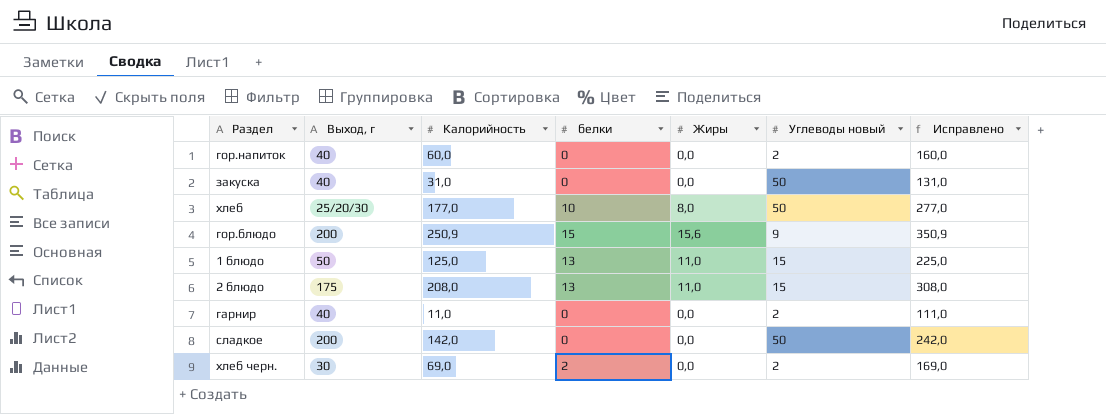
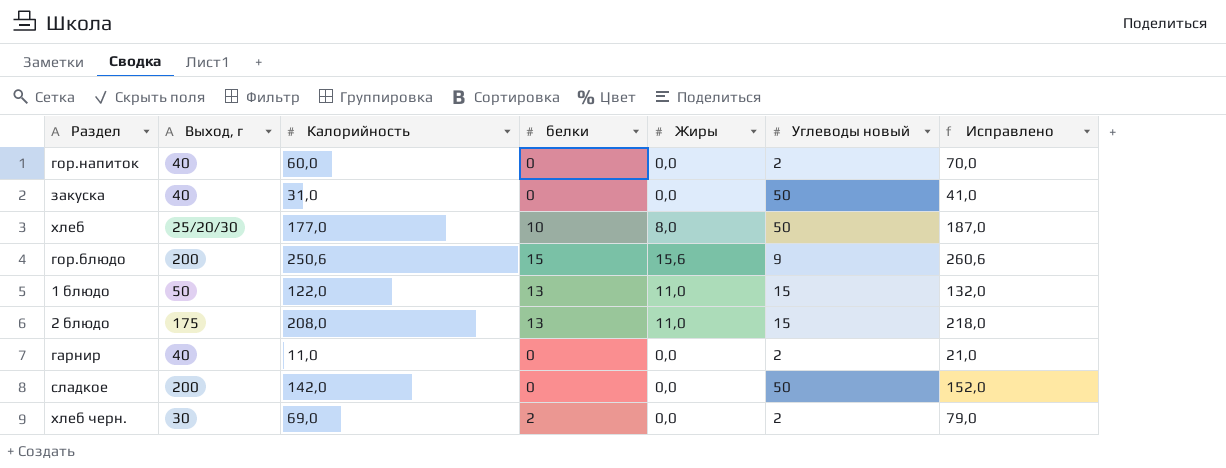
column Исправлено | formula: [Калорийность] + 100 -> [Калорийность] + 10
гор.блюдо | Калорийность: 250,9 -> 250,6
1 блюдо | Калорийность: 125,0 -> 122,0

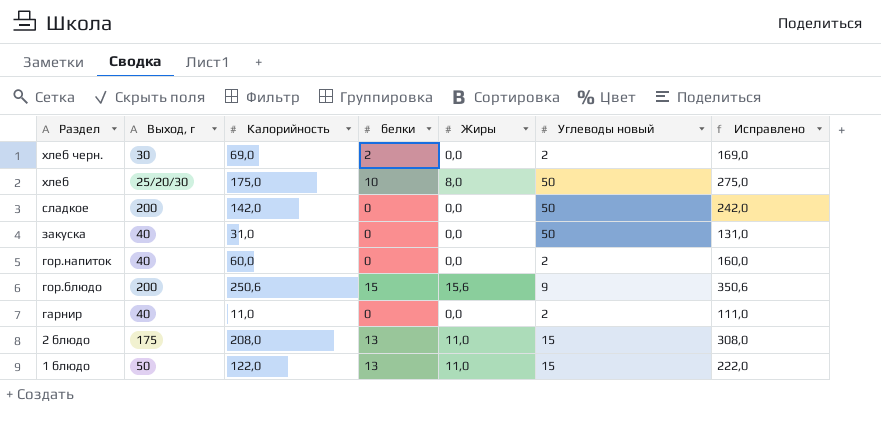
row order: none -> Раздел descending
column Исправлено | formula: [Калорийность] + 10 -> [Калорийность] + 100
хлеб | Калорийность: 177,0 -> 175,0

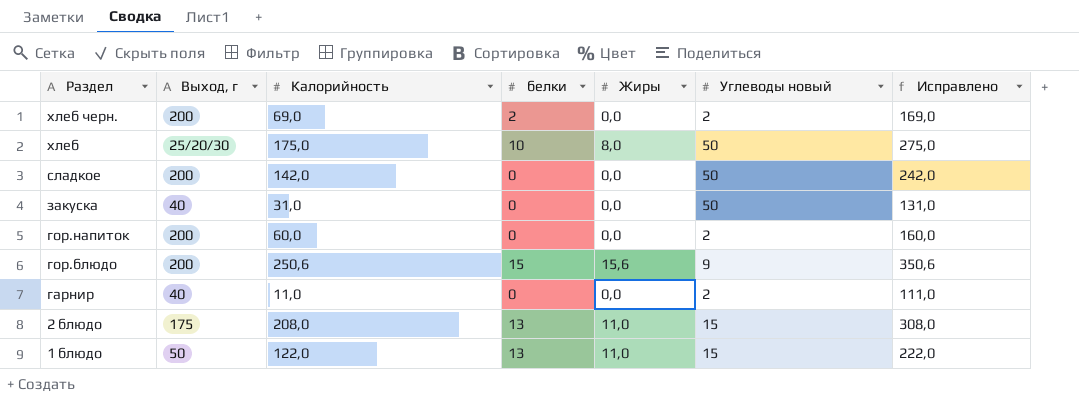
хлеб черн. | Выход, г: 30 -> 200
гор.напиток | Выход, г: 40 -> 200

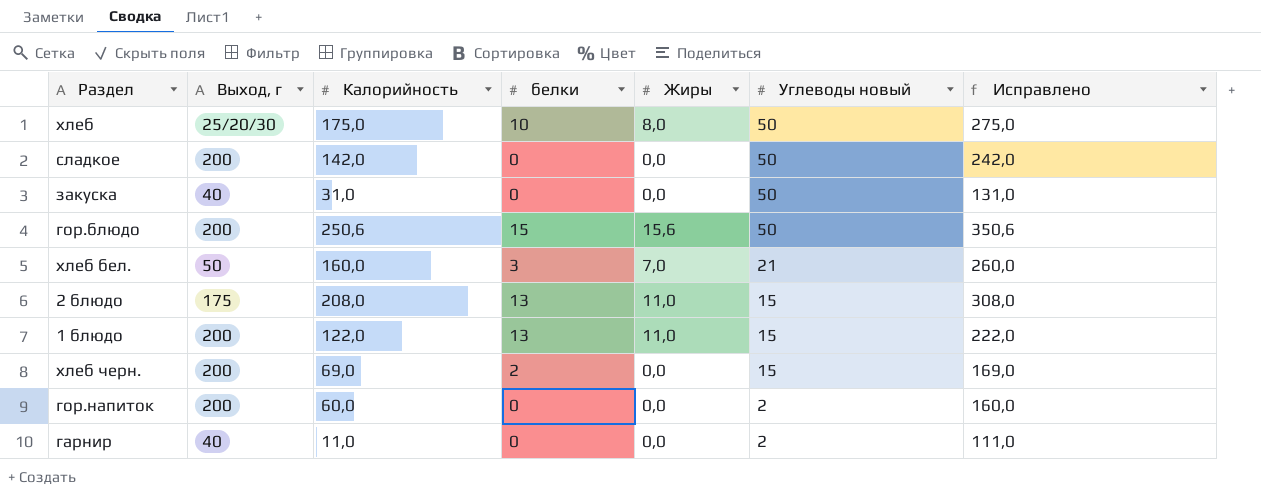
row order: Раздел descending -> Углеводы новый descending
гор.блюдо | Углеводы новый: 9 -> 50
row хлеб бел.: none -> 50 | 160,0 | 3 | 7,0 | 21 | 260,0
1 блюдо | Выход, г: 50 -> 200
хлеб черн. | Углеводы новый: 2 -> 15

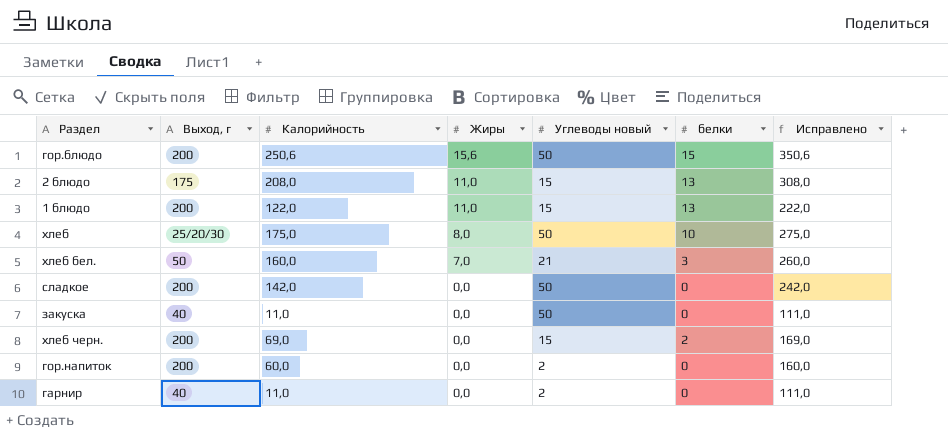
row order: Углеводы новый descending -> Жиры descending
column белки | position: 4 -> 6
закуска | Калорийность: 31,0 -> 11,0
закуска | Исправлено: 131,0 -> 111,0

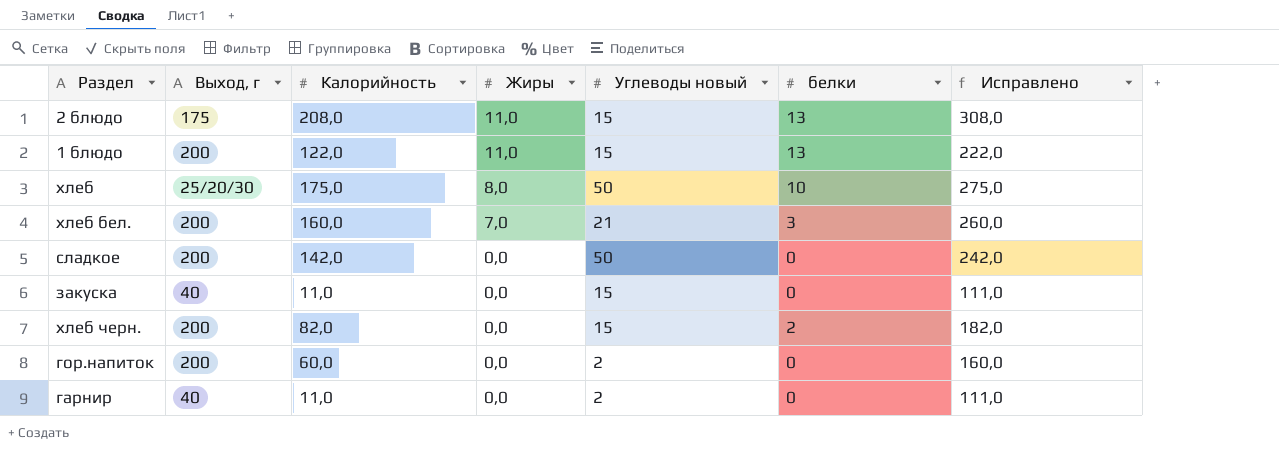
row гор.блюдо: 200 | 250,6 | 15,6 | 50 | 15 | 350,6 -> none
хлеб бел. | Выход, г: 50 -> 200
закуска | Углеводы новый: 50 -> 15
хлеб черн. | Калорийность: 69,0 -> 82,0
хлеб черн. | Исправлено: 169,0 -> 182,0

